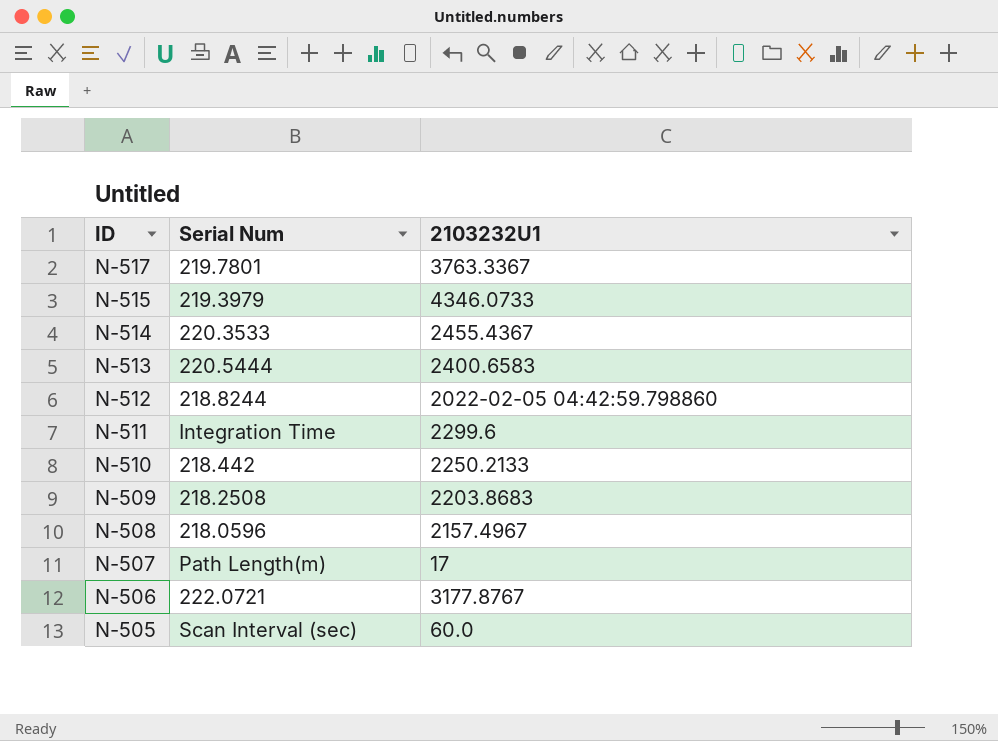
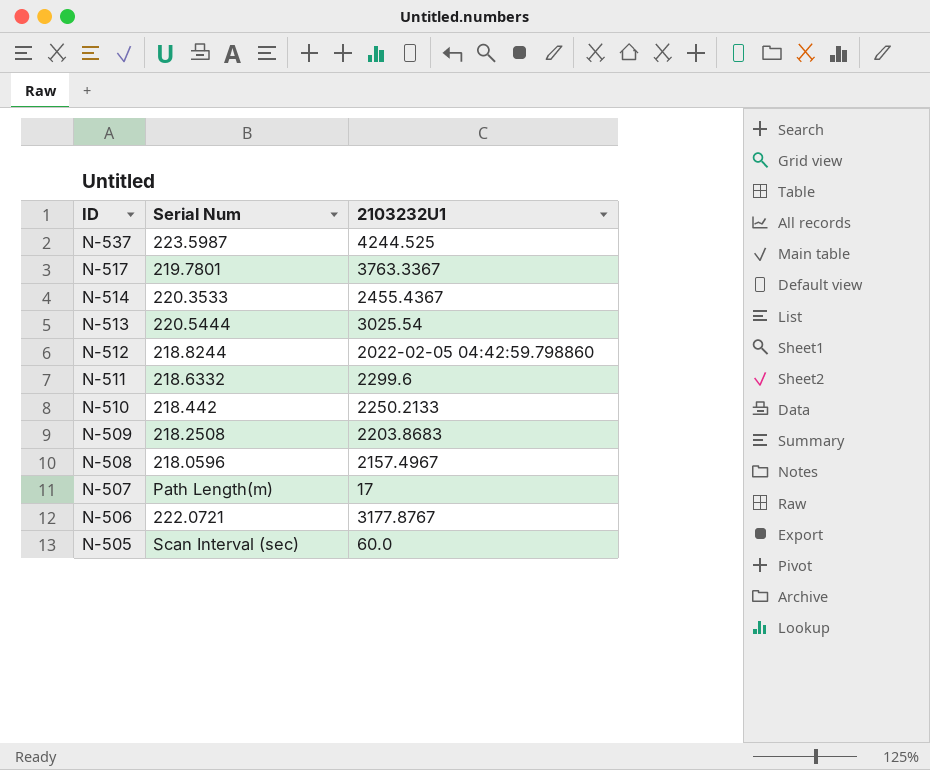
row N-515: 219.3979 | 4346.0733 -> none
row N-537: none -> 223.5987 | 4244.525
N-513 | 2103232U1: 2400.6583 -> 3025.54
N-511 | Serial Num: Integration Time -> 218.6332

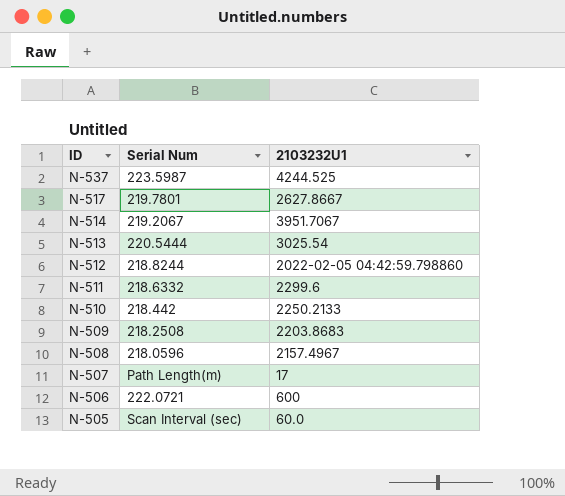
N-517 | 2103232U1: 3763.3367 -> 2627.8667
N-514 | Serial Num: 220.3533 -> 219.2067
N-514 | 2103232U1: 2455.4367 -> 3951.7067
N-506 | 2103232U1: 3177.8767 -> 600

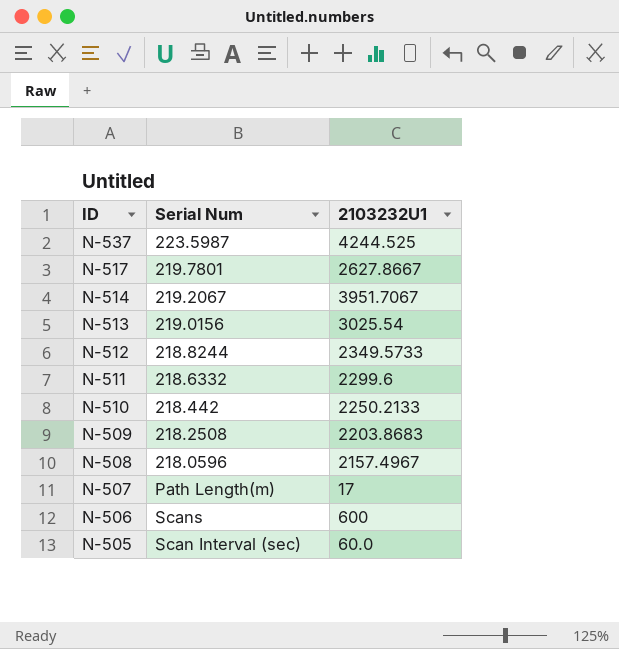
N-513 | Serial Num: 220.5444 -> 219.0156
N-512 | 2103232U1: 2022-02-05 04:42:59.798860 -> 2349.5733
N-506 | Serial Num: 222.0721 -> Scans

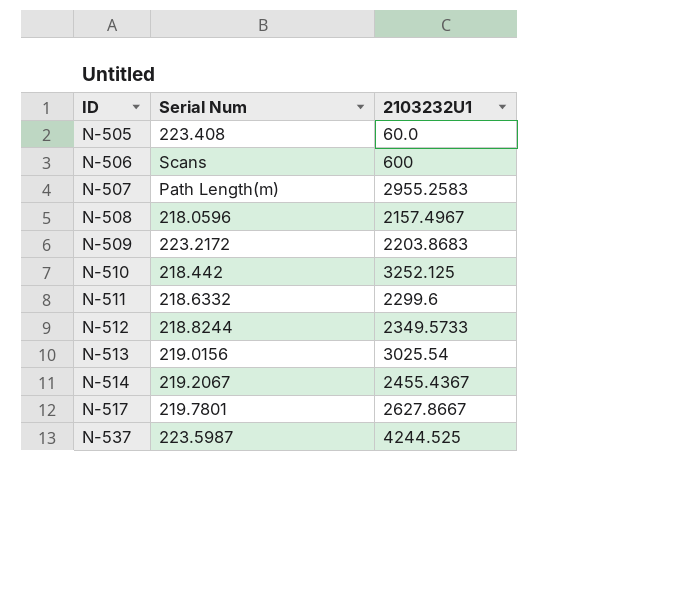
row order: ID descending -> ID ascending
N-505 | Serial Num: Scan Interval (sec) -> 223.408
N-507 | 2103232U1: 17 -> 2955.2583
N-509 | Serial Num: 218.2508 -> 223.2172
N-510 | 2103232U1: 2250.2133 -> 3252.125
N-514 | 2103232U1: 3951.7067 -> 2455.4367

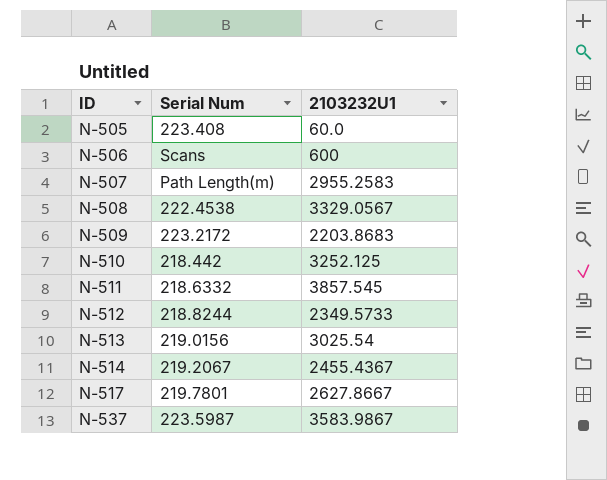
N-508 | Serial Num: 218.0596 -> 222.4538
N-508 | 2103232U1: 2157.4967 -> 3329.0567
N-511 | 2103232U1: 2299.6 -> 3857.545
N-537 | 2103232U1: 4244.525 -> 3583.9867

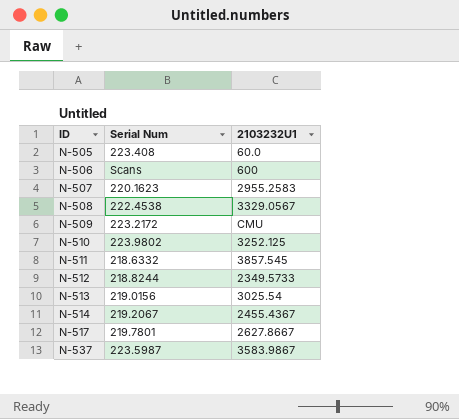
N-507 | Serial Num: Path Length(m) -> 220.1623
N-509 | 2103232U1: 2203.8683 -> CMU
N-510 | Serial Num: 218.442 -> 223.9802

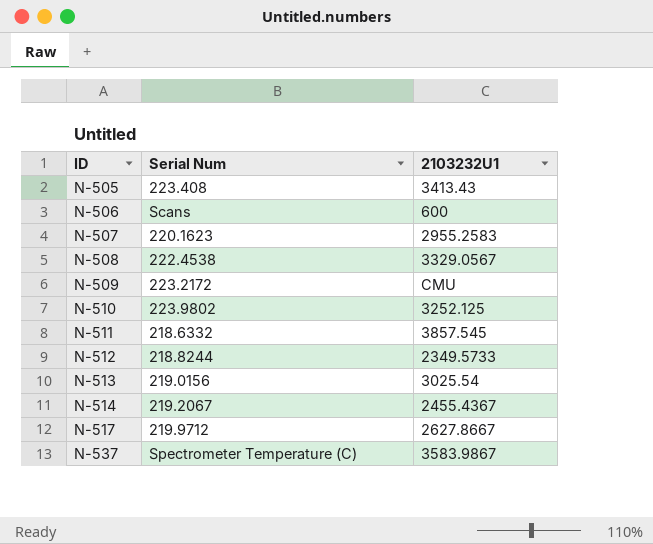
N-505 | 2103232U1: 60.0 -> 3413.43
N-517 | Serial Num: 219.7801 -> 219.9712
N-537 | Serial Num: 223.5987 -> Spectrometer Temperature (C)

